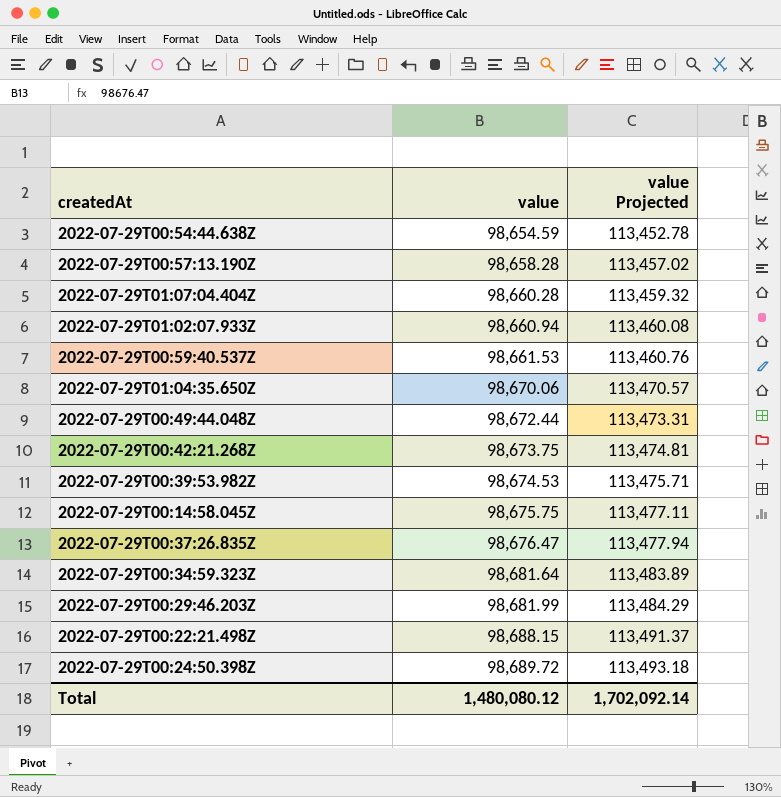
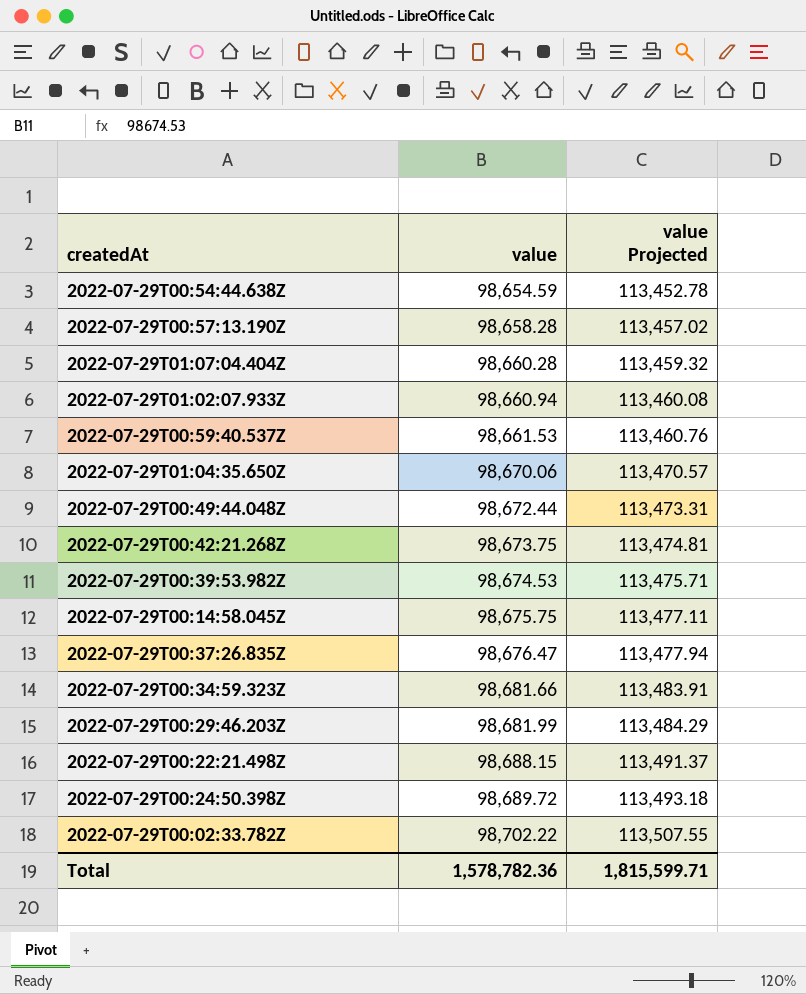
2022-07-29T00:34:59.323Z | value: 98,681.64 -> 98,681.66
2022-07-29T00:34:59.323Z | value Projected: 113,483.89 -> 113,483.91
row 2022-07-29T00:02:33.782Z: none -> 98,702.22 | 113,507.55
Total | value: 1,480,080.12 -> 1,578,782.36
Total | value Projected: 1,702,092.14 -> 1,815,599.71

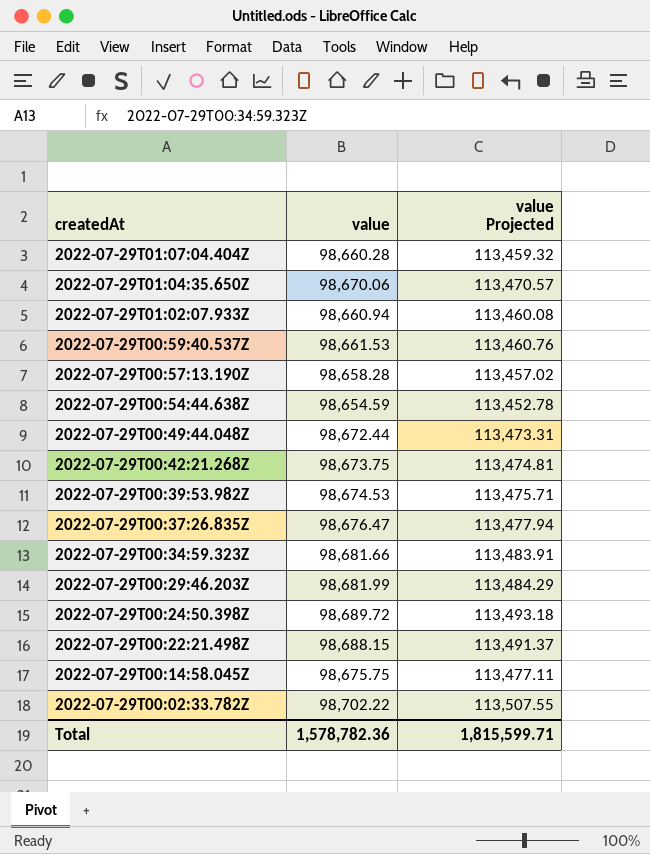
row order: value ascending -> createdAt descending

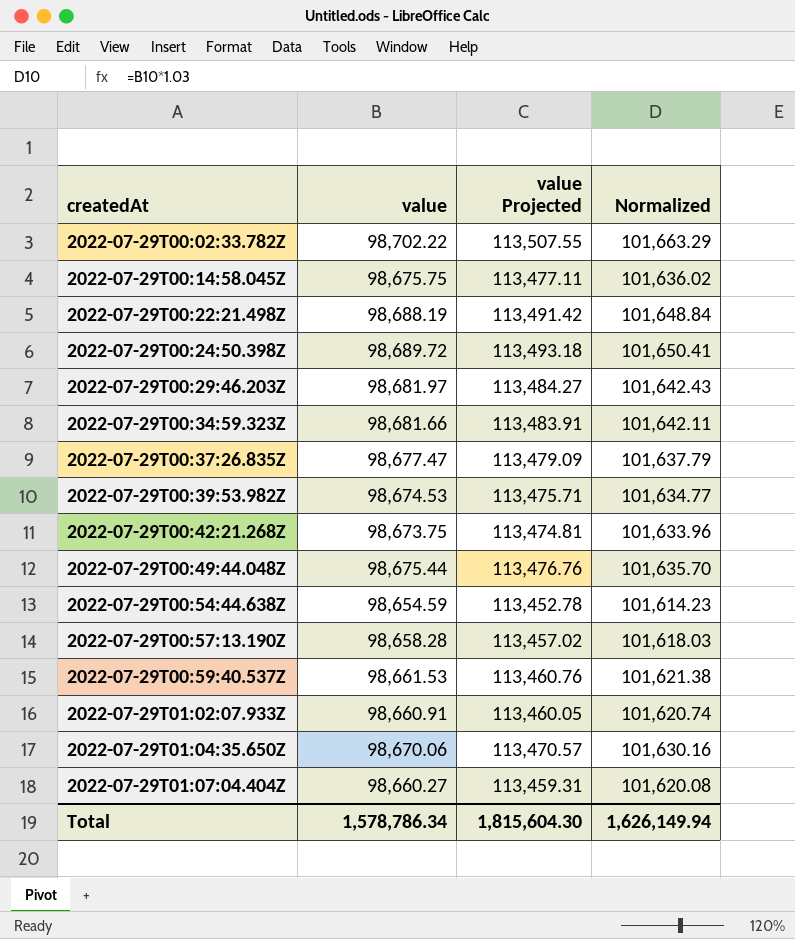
row order: createdAt descending -> createdAt ascending
column Normalized | formula: none -> [value] * 1.03
2022-07-29T00:22:21.498Z | value: 98,688.15 -> 98,688.19
2022-07-29T00:22:21.498Z | value Projected: 113,491.37 -> 113,491.42
2022-07-29T00:29:46.203Z | value: 98,681.99 -> 98,681.97
2022-07-29T00:29:46.203Z | value Projected: 113,484.29 -> 113,484.27
2022-07-29T00:37:26.835Z | value: 98,676.47 -> 98,677.47
2022-07-29T00:37:26.835Z | value Projected: 113,477.94 -> 113,479.09
2022-07-29T00:49:44.048Z | value: 98,672.44 -> 98,675.44
2022-07-29T00:49:44.048Z | value Projected: 113,473.31 -> 113,476.76
2022-07-29T01:02:07.933Z | value: 98,660.94 -> 98,660.91
2022-07-29T01:02:07.933Z | value Projected: 113,460.08 -> 113,460.05
2022-07-29T01:07:04.404Z | value: 98,660.28 -> 98,660.27
2022-07-29T01:07:04.404Z | value Projected: 113,459.32 -> 113,459.31
Total | value: 1,578,782.36 -> 1,578,786.34
Total | value Projected: 1,815,599.71 -> 1,815,604.30

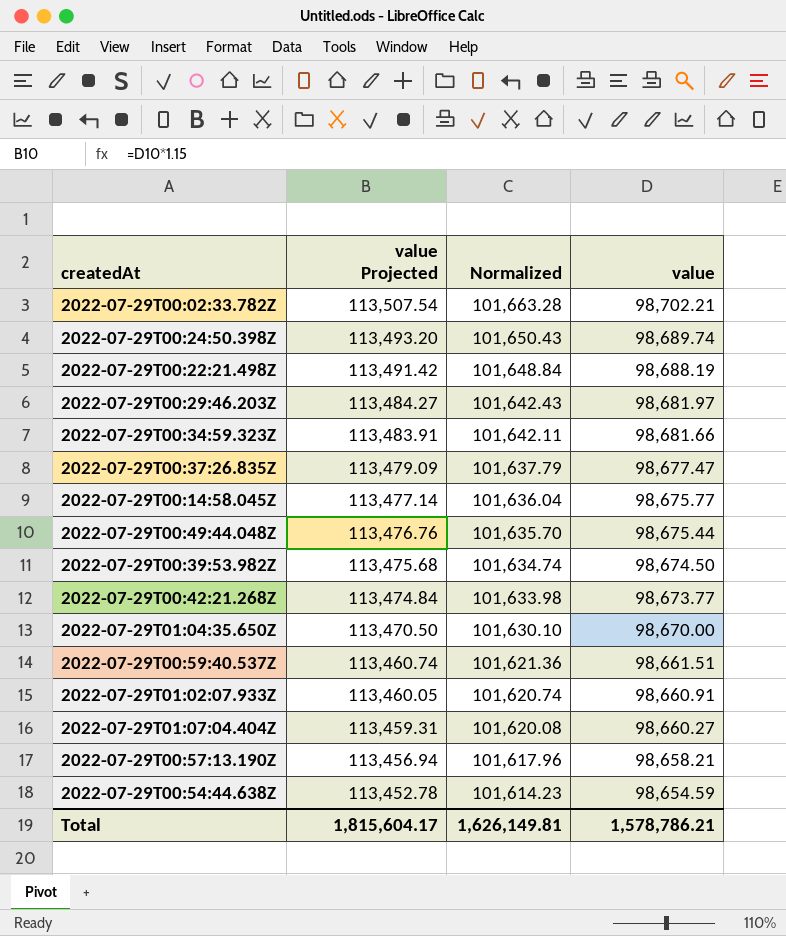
row order: createdAt ascending -> value Projected descending
column value | position: 2 -> 4
2022-07-29T00:02:33.782Z | value Projected: 113,507.55 -> 113,507.54
2022-07-29T00:02:33.782Z | Normalized: 101,663.29 -> 101,663.28
2022-07-29T00:02:33.782Z | value: 98,702.22 -> 98,702.21
2022-07-29T00:24:50.398Z | value Projected: 113,493.18 -> 113,493.20
2022-07-29T00:24:50.398Z | Normalized: 101,650.41 -> 101,650.43
2022-07-29T00:24:50.398Z | value: 98,689.72 -> 98,689.74
2022-07-29T00:14:58.045Z | value Projected: 113,477.11 -> 113,477.14
2022-07-29T00:14:58.045Z | Normalized: 101,636.02 -> 101,636.04
2022-07-29T00:14:58.045Z | value: 98,675.75 -> 98,675.77
2022-07-29T00:39:53.982Z | value Projected: 113,475.71 -> 113,475.68
2022-07-29T00:39:53.982Z | Normalized: 101,634.77 -> 101,634.74
2022-07-29T00:39:53.982Z | value: 98,674.53 -> 98,674.50
2022-07-29T00:42:21.268Z | value Projected: 113,474.81 -> 113,474.84
2022-07-29T00:42:21.268Z | Normalized: 101,633.96 -> 101,633.98
2022-07-29T00:42:21.268Z | value: 98,673.75 -> 98,673.77
2022-07-29T01:04:35.650Z | value Projected: 113,470.57 -> 113,470.50
2022-07-29T01:04:35.650Z | Normalized: 101,630.16 -> 101,630.10
2022-07-29T01:04:35.650Z | value: 98,670.06 -> 98,670.00
2022-07-29T00:59:40.537Z | value Projected: 113,460.76 -> 113,460.74
2022-07-29T00:59:40.537Z | Normalized: 101,621.38 -> 101,621.36
2022-07-29T00:59:40.537Z | value: 98,661.53 -> 98,661.51
2022-07-29T00:57:13.190Z | value Projected: 113,457.02 -> 113,456.94
2022-07-29T00:57:13.190Z | Normalized: 101,618.03 -> 101,617.96
2022-07-29T00:57:13.190Z | value: 98,658.28 -> 98,658.21
Total | value Projected: 1,815,604.30 -> 1,815,604.17
Total | Normalized: 1,626,149.94 -> 1,626,149.81
Total | value: 1,578,786.34 -> 1,578,786.21

